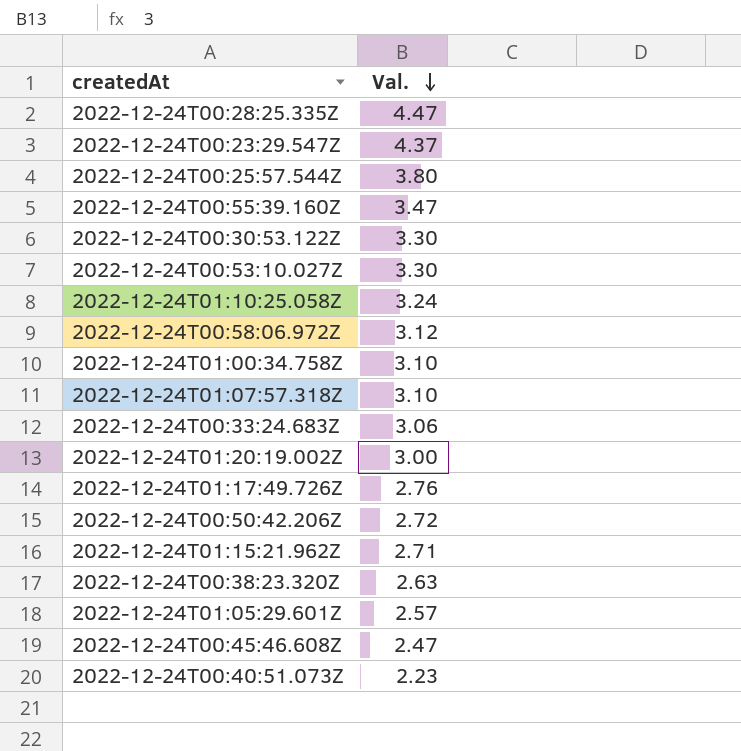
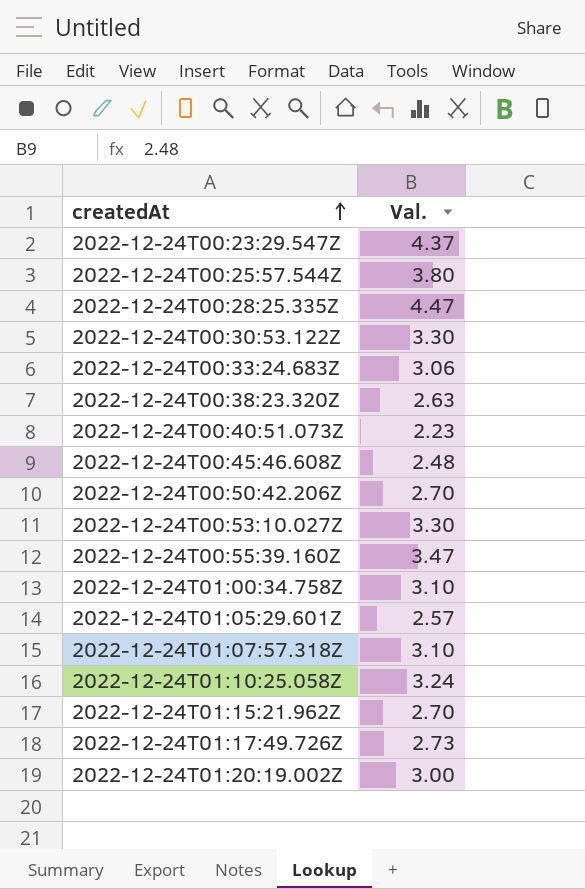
row order: Val. descending -> createdAt ascending
row 2022-12-24T00:58:06.972Z: 3.12 -> none
2022-12-24T00:45:46.608Z | Val.: 2.47 -> 2.48
2022-12-24T00:50:42.206Z | Val.: 2.72 -> 2.70
2022-12-24T01:15:21.962Z | Val.: 2.71 -> 2.70
2022-12-24T01:17:49.726Z | Val.: 2.76 -> 2.73

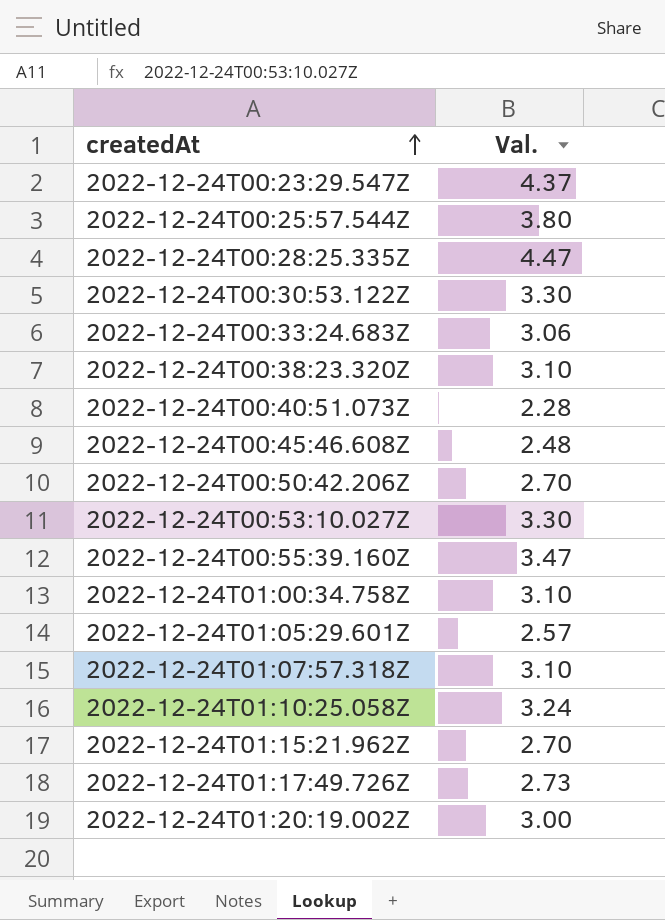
2022-12-24T00:38:23.320Z | Val.: 2.63 -> 3.10
2022-12-24T00:40:51.073Z | Val.: 2.23 -> 2.28

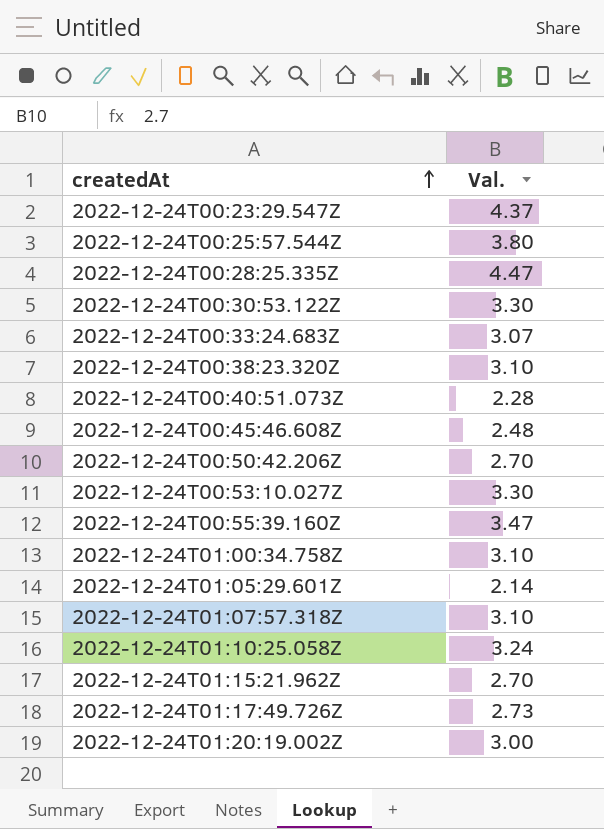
2022-12-24T00:33:24.683Z | Val.: 3.06 -> 3.07
2022-12-24T01:05:29.601Z | Val.: 2.57 -> 2.14

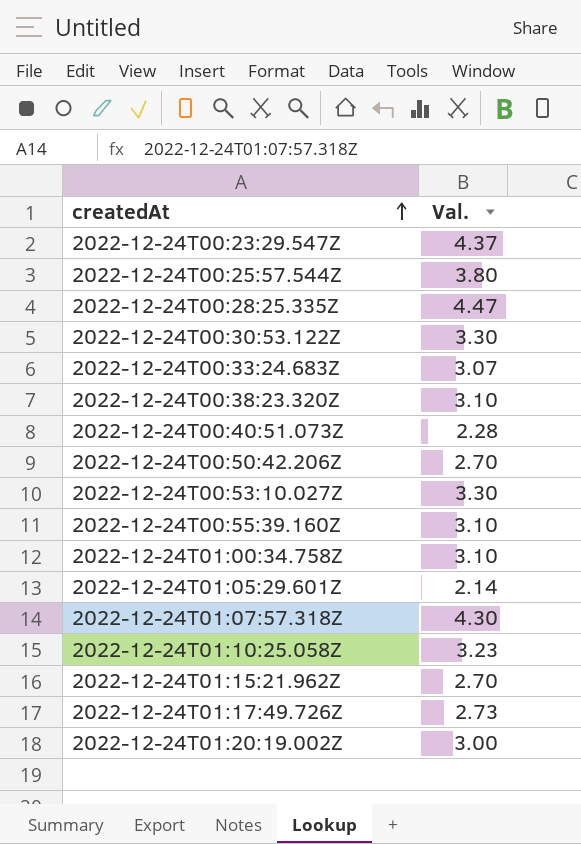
row 2022-12-24T00:45:46.608Z: 2.48 -> none
2022-12-24T00:55:39.160Z | Val.: 3.47 -> 3.10
2022-12-24T01:07:57.318Z | Val.: 3.10 -> 4.30
2022-12-24T01:10:25.058Z | Val.: 3.24 -> 3.23

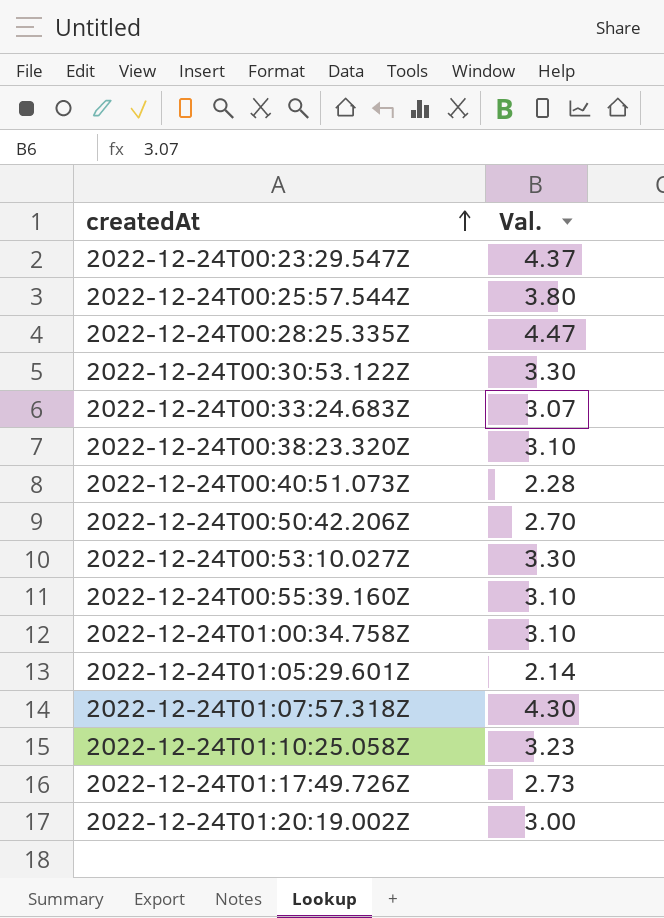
row 2022-12-24T01:15:21.962Z: 2.70 -> none

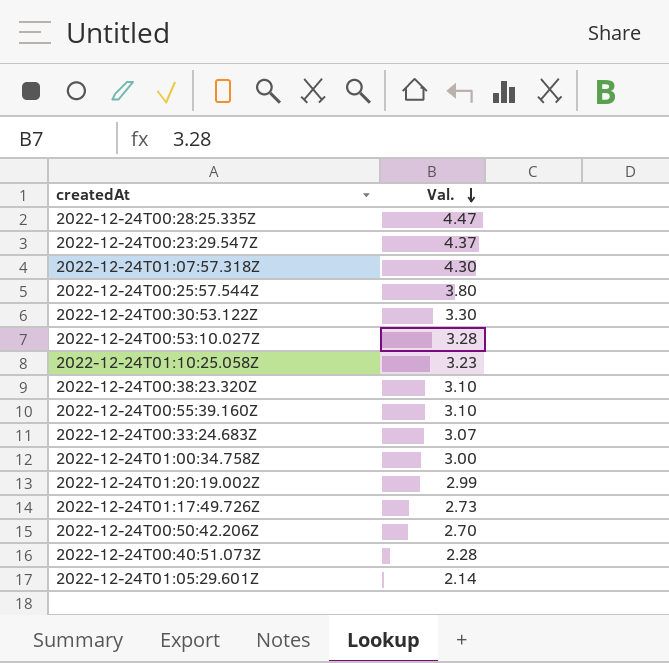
row order: createdAt ascending -> Val. descending
2022-12-24T00:53:10.027Z | Val.: 3.30 -> 3.28
2022-12-24T01:00:34.758Z | Val.: 3.10 -> 3.00
2022-12-24T01:20:19.002Z | Val.: 3.00 -> 2.99

